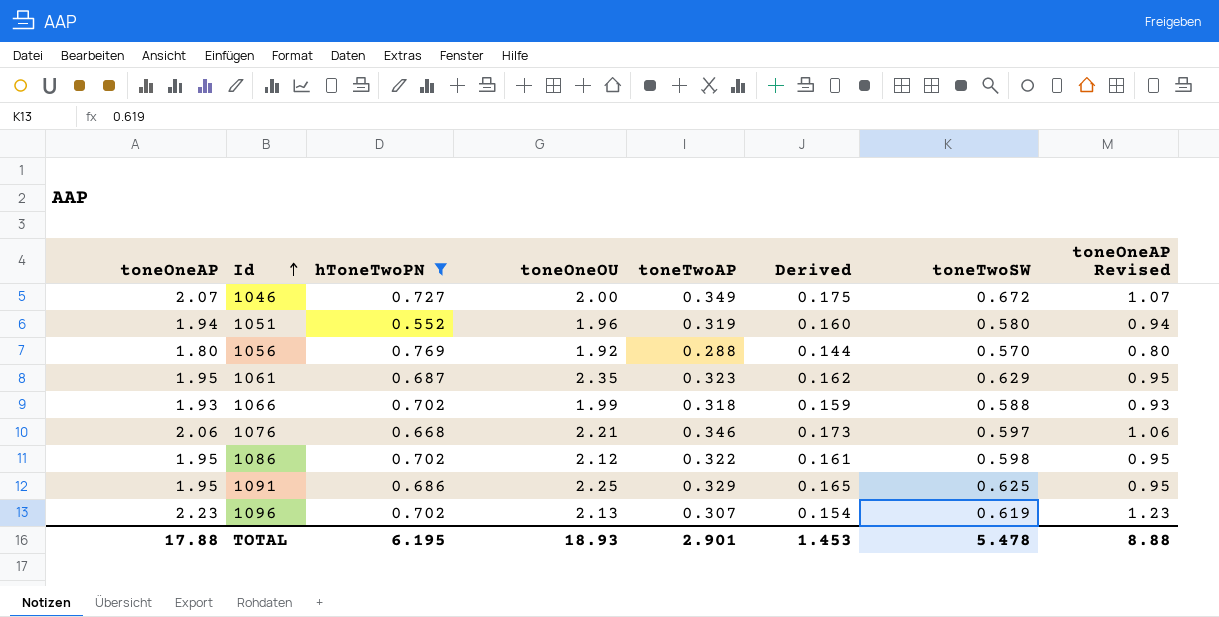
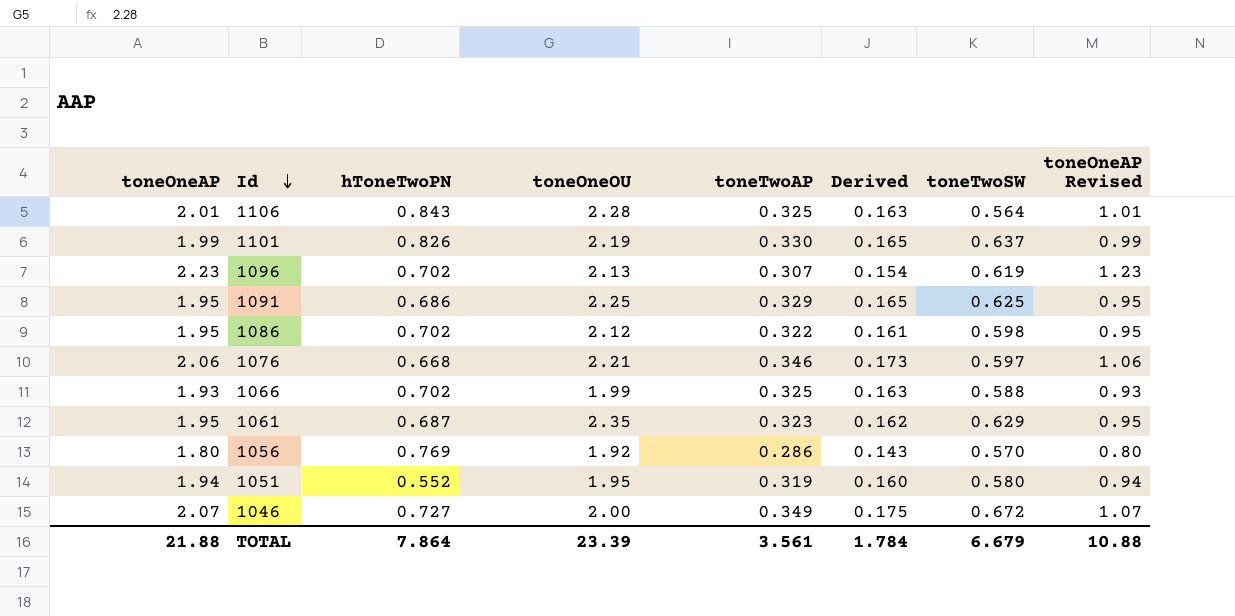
filter: hToneTwoPN <= 0.769 -> none
row order: Id ascending -> Id descending
1066 | toneTwoAP: 0.318 -> 0.325
1066 | Derived: 0.159 -> 0.163
1056 | toneTwoAP: 0.288 -> 0.286
1056 | Derived: 0.144 -> 0.143
1051 | toneOneOU: 1.96 -> 1.95
TOTAL | toneOneAP: 17.88 -> 21.88
TOTAL | hToneTwoPN: 6.195 -> 7.864
TOTAL | toneOneOU: 18.93 -> 23.39
TOTAL | toneTwoAP: 2.901 -> 3.561
TOTAL | Derived: 1.453 -> 1.784
TOTAL | toneTwoSW: 5.478 -> 6.679
TOTAL | toneOneAP Revised: 8.88 -> 10.88

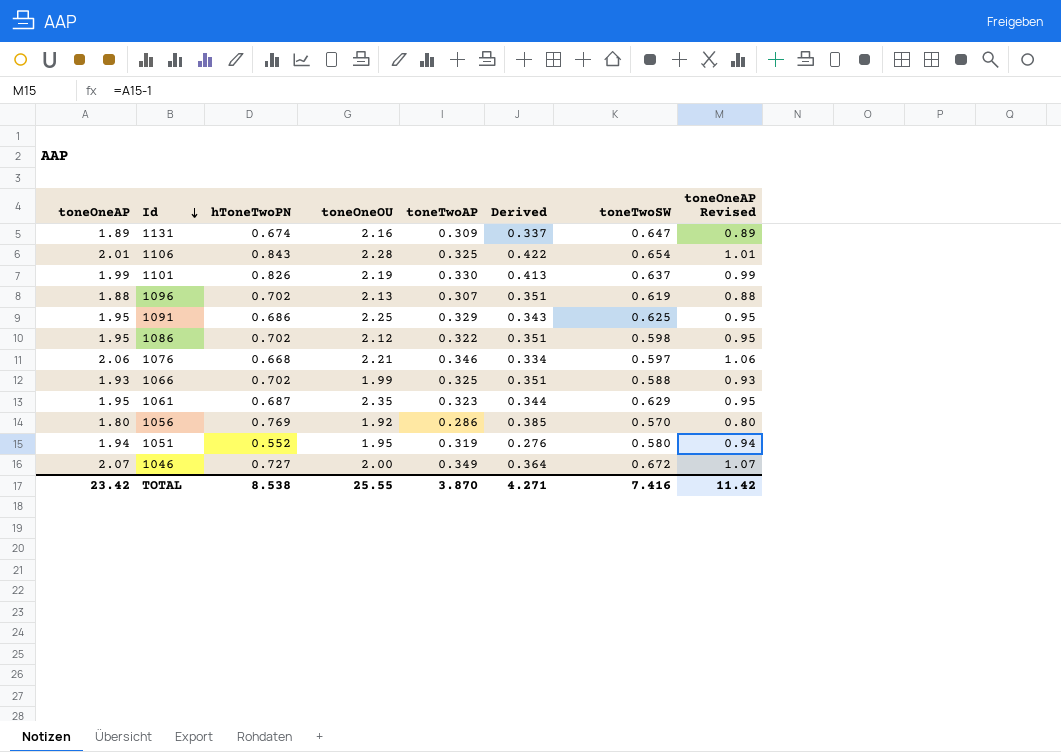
column Derived | formula: [toneTwoAP] * 0.5 -> [hToneTwoPN] * 0.5
row 1131: none -> 1.89 | 0.674 | 2.16 | 0.309 | 0.337 | 0.647 | 0.89
1106 | toneTwoSW: 0.564 -> 0.654
1096 | toneOneAP: 2.23 -> 1.88
1096 | toneOneAP Revised: 1.23 -> 0.88
TOTAL | toneOneAP: 21.88 -> 23.42
TOTAL | hToneTwoPN: 7.864 -> 8.538
TOTAL | toneOneOU: 23.39 -> 25.55
TOTAL | toneTwoAP: 3.561 -> 3.870
TOTAL | Derived: 1.784 -> 4.271
TOTAL | toneTwoSW: 6.679 -> 7.416
TOTAL | toneOneAP Revised: 10.88 -> 11.42

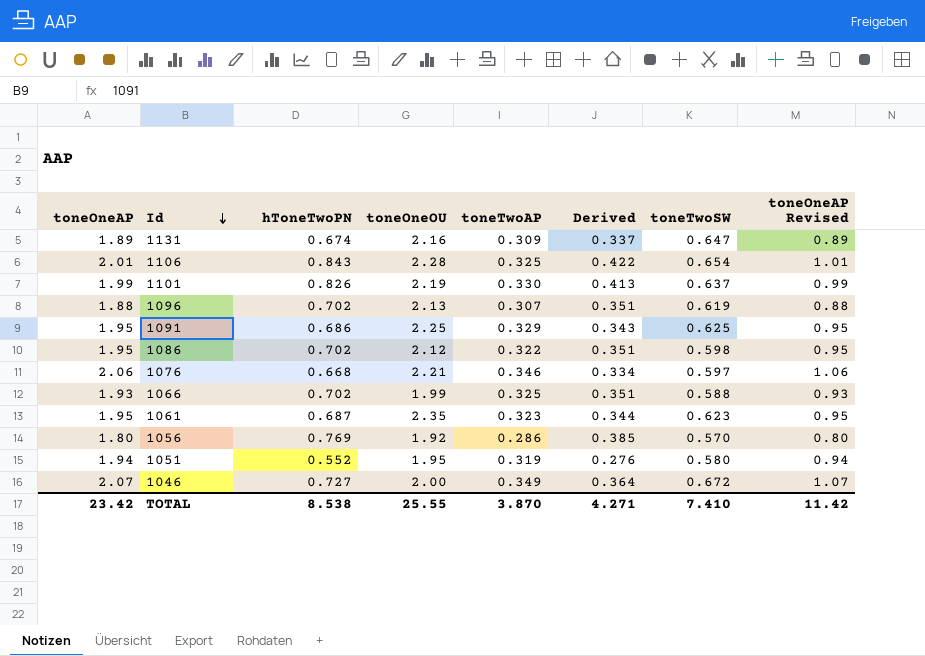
1061 | toneTwoSW: 0.629 -> 0.623
TOTAL | toneTwoSW: 7.416 -> 7.410

